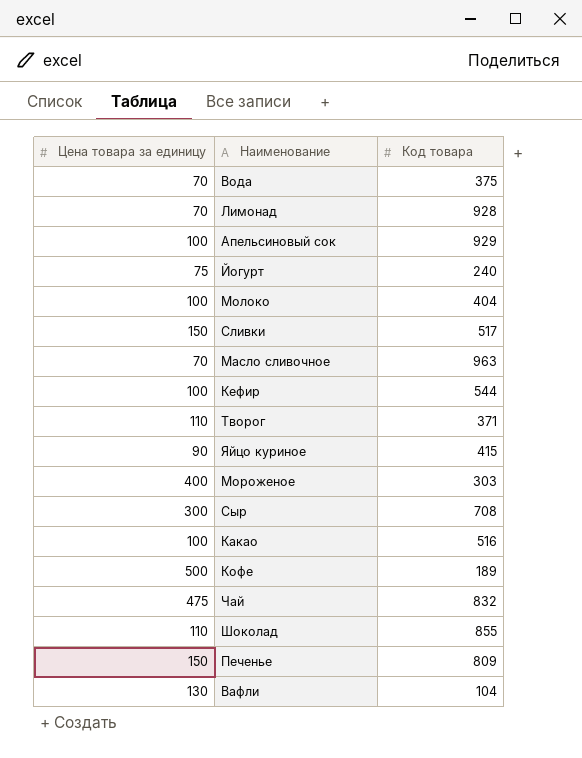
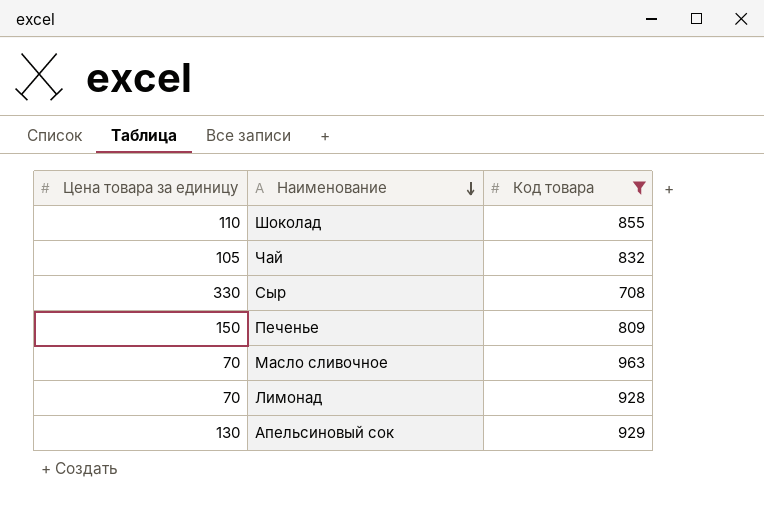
filter: none -> Код товара >= 708
row order: none -> Наименование descending
Чай | Цена товара за единицу: 475 -> 105
Сыр | Цена товара за единицу: 300 -> 330
Апельсиновый сок | Цена товара за единицу: 100 -> 130

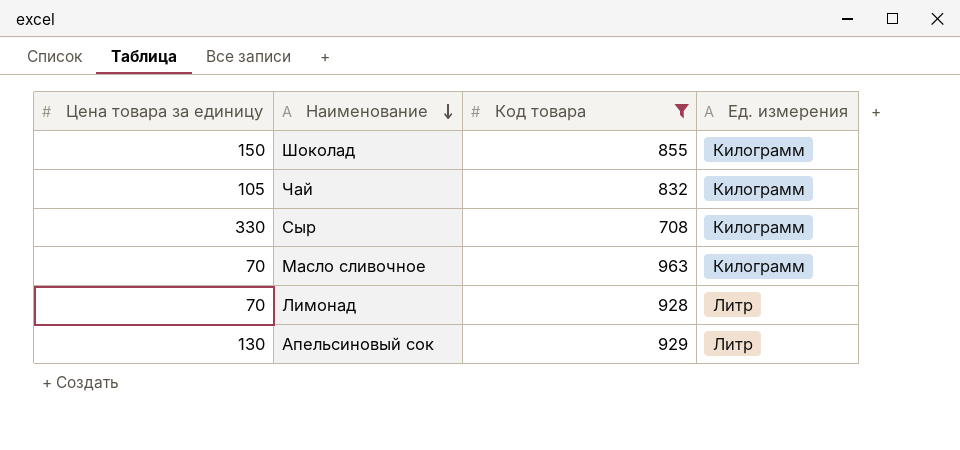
column Ед. измерения | position: none -> 4
row Печенье: 150 | 809 -> none
Шоколад | Цена товара за единицу: 110 -> 150

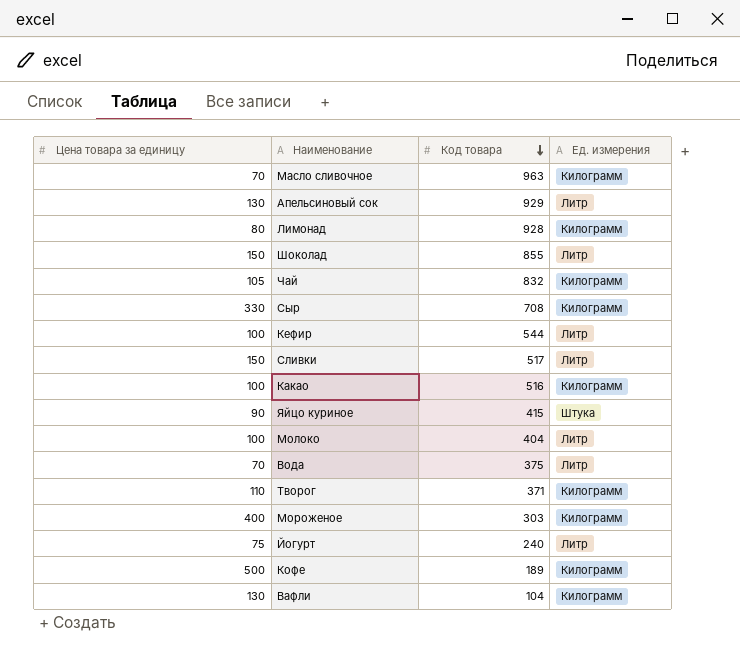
filter: Код товара >= 708 -> none
row order: Наименование descending -> Код товара descending
Лимонад | Цена товара за единицу: 70 -> 80
Лимонад | Ед. измерения: Литр -> Килограмм
Шоколад | Ед. измерения: Килограмм -> Литр

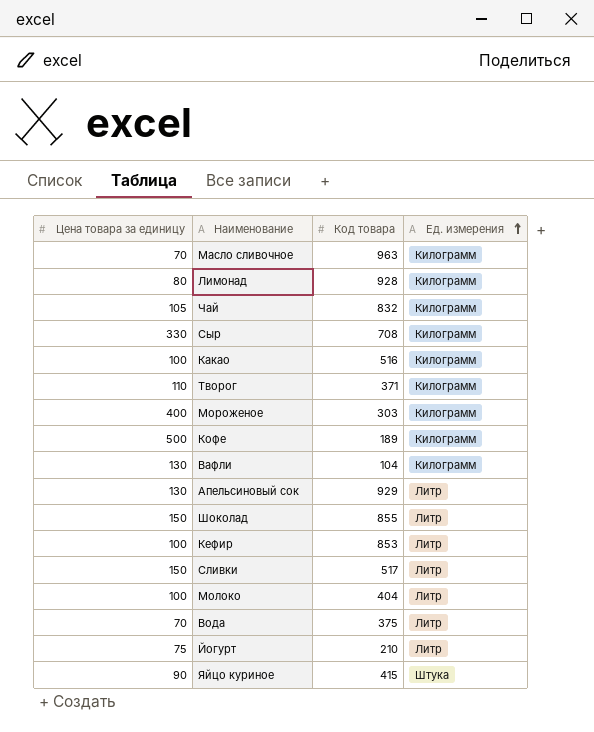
row order: Код товара descending -> Ед. измерения ascending
Кефир | Код товара: 544 -> 853
Йогурт | Код товара: 240 -> 210

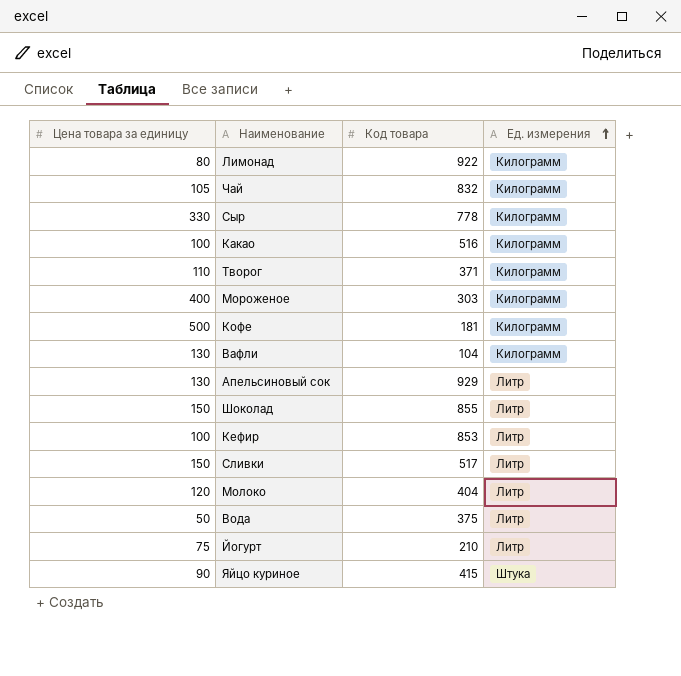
row Масло сливочное: 70 | 963 | Килограмм -> none
Лимонад | Код товара: 928 -> 922
Сыр | Код товара: 708 -> 778
Кофе | Код товара: 189 -> 181
Молоко | Цена товара за единицу: 100 -> 120
Вода | Цена товара за единицу: 70 -> 50

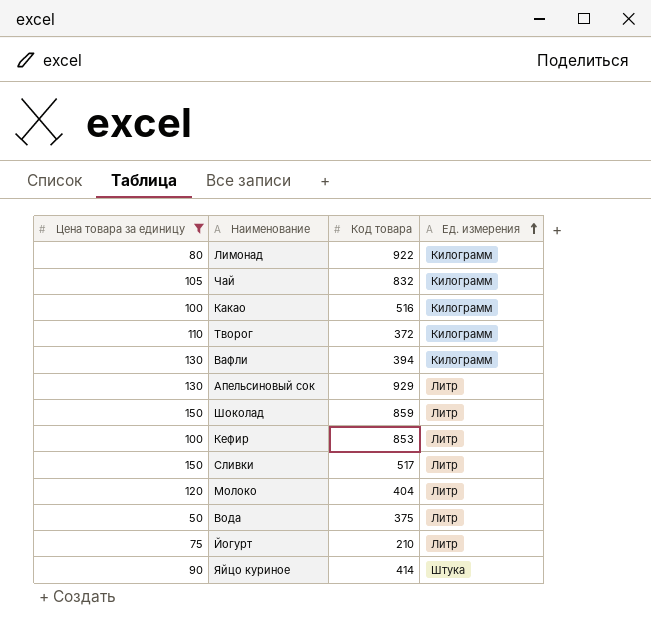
filter: none -> Цена товара за единицу <= 150
Творог | Код товара: 371 -> 372
Вафли | Код товара: 104 -> 394
Шоколад | Код товара: 855 -> 859
Яйцо куриное | Код товара: 415 -> 414

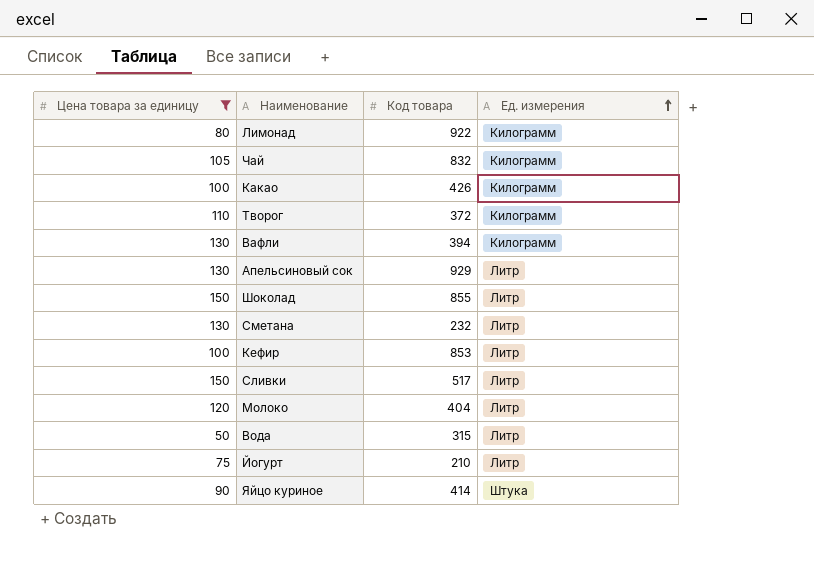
Какао | Код товара: 516 -> 426
Шоколад | Код товара: 859 -> 855
row Сметана: none -> 130 | 232 | Литр
Вода | Код товара: 375 -> 315

